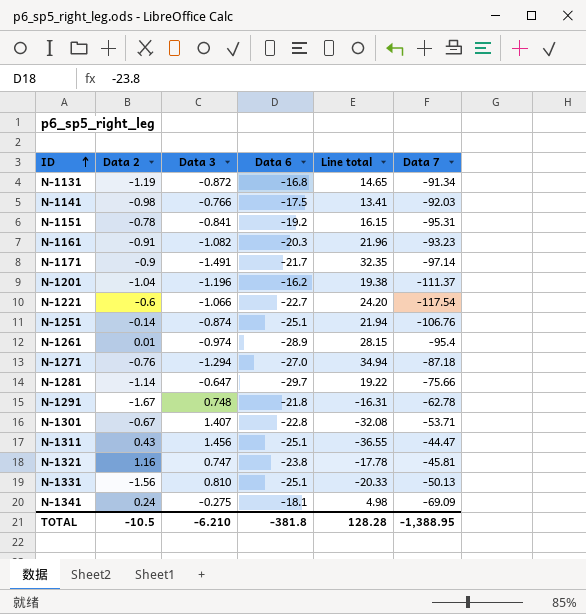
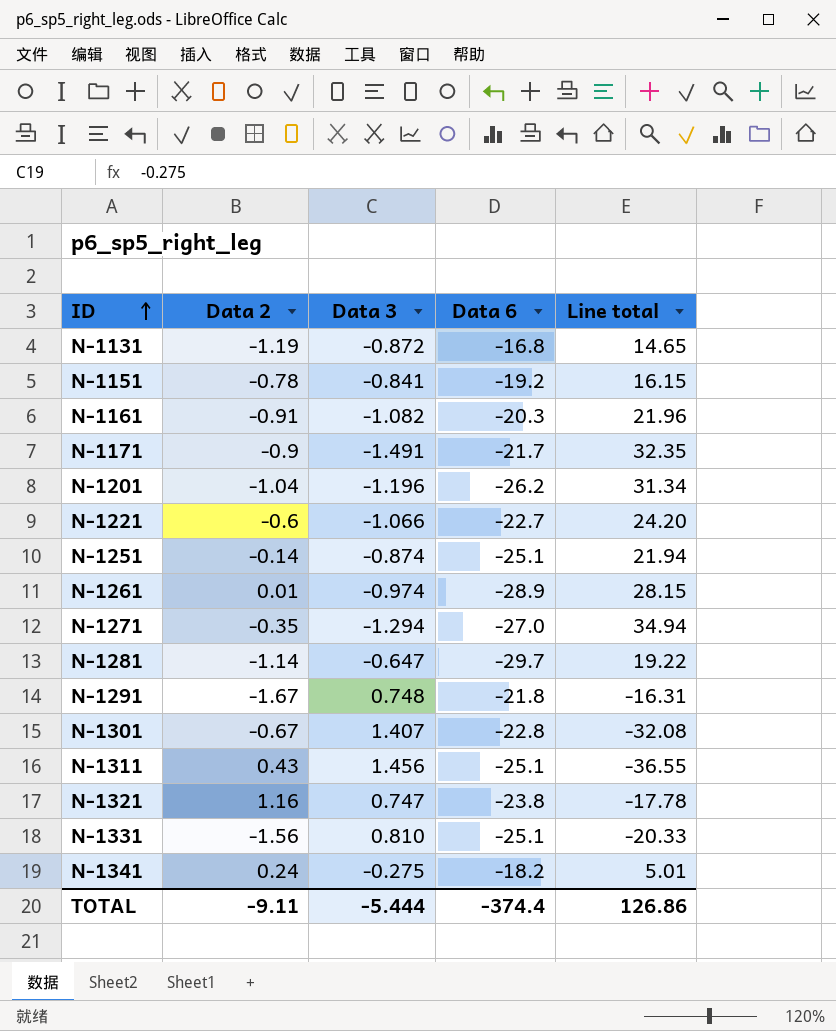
column Data 7 | position: 6 -> none
row N-1141: -0.98 | -0.766 | -17.5 | 13.41 | -92.03 -> none
N-1201 | Data 6: -16.2 -> -26.2
N-1201 | Line total: 19.38 -> 31.34
N-1271 | Data 2: -0.76 -> -0.35
N-1341 | Data 6: -18.1 -> -18.2
N-1341 | Line total: 4.98 -> 5.01
TOTAL | Data 2: -10.5 -> -9.11
TOTAL | Data 3: -6.210 -> -5.444
TOTAL | Data 6: -381.8 -> -374.4
TOTAL | Line total: 128.28 -> 126.86

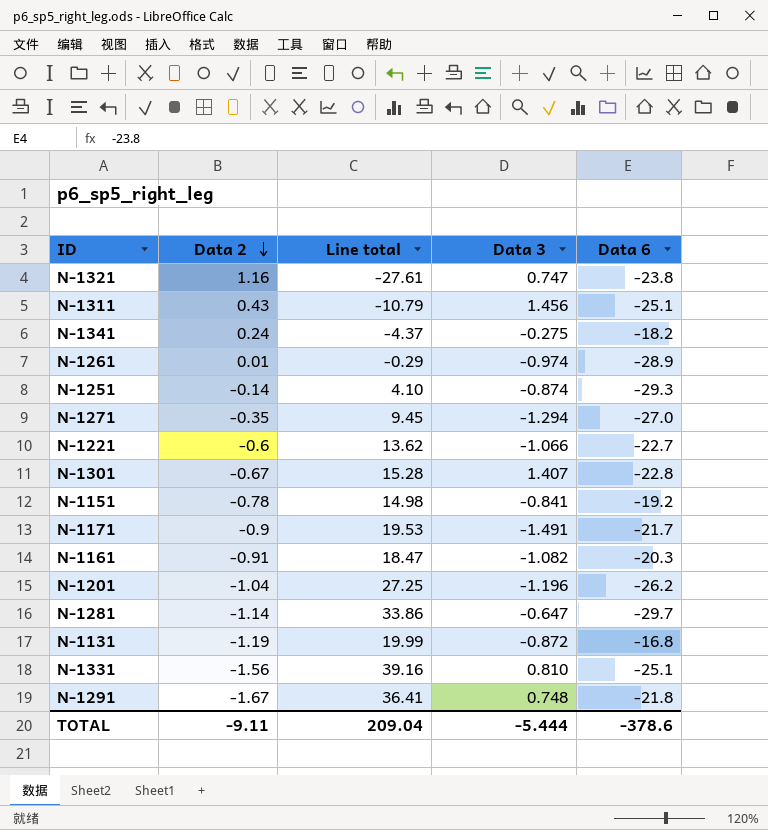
row order: ID ascending -> Data 2 descending
column Line total | formula: [Data 3] * [Data 6] -> [Data 2] * [Data 6]
column Line total | position: 5 -> 3
N-1251 | Data 6: -25.1 -> -29.3
TOTAL | Line total: 126.86 -> 209.04
TOTAL | Data 6: -374.4 -> -378.6

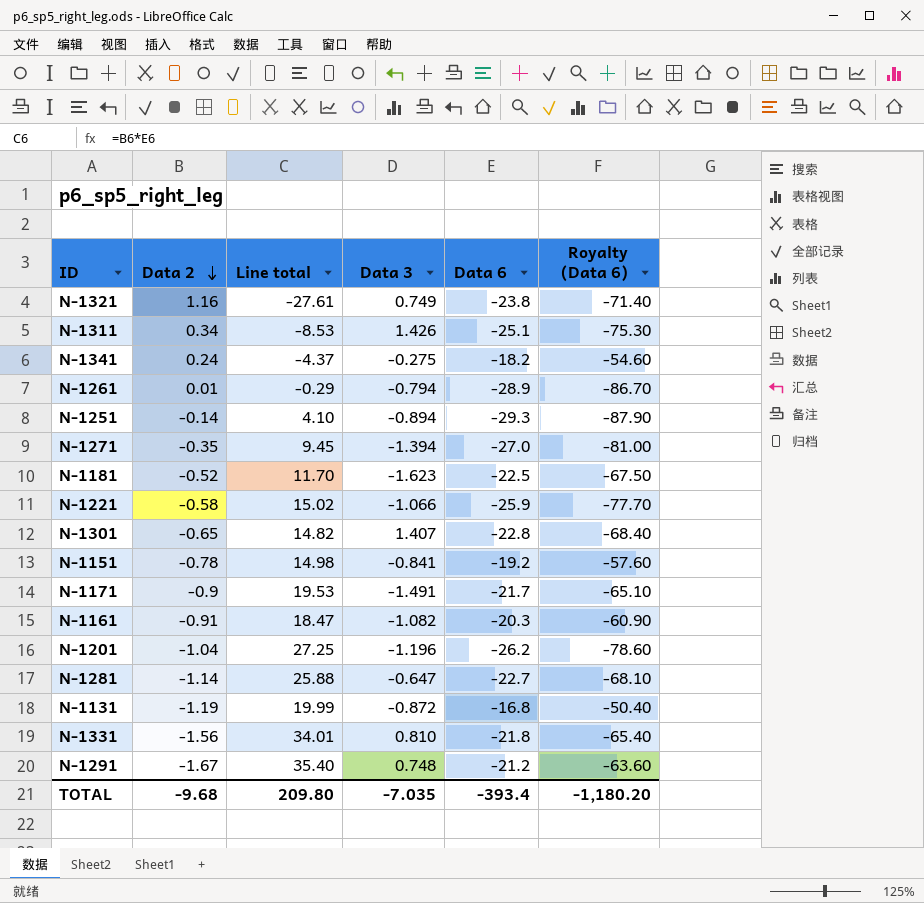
column Royalty (Data 6) | formula: none -> [Data 6] * 3
N-1321 | Data 3: 0.747 -> 0.749
N-1311 | Data 2: 0.43 -> 0.34
N-1311 | Line total: -10.79 -> -8.53
N-1311 | Data 3: 1.456 -> 1.426
N-1261 | Data 3: -0.974 -> -0.794
N-1251 | Data 3: -0.874 -> -0.894
N-1271 | Data 3: -1.294 -> -1.394
row N-1181: none -> -0.52 | 11.70 | -1.623 | -22.5 | -67.50
N-1221 | Data 2: -0.6 -> -0.58
N-1221 | Line total: 13.62 -> 15.02
N-1221 | Data 6: -22.7 -> -25.9
N-1301 | Data 2: -0.67 -> -0.65
N-1301 | Line total: 15.28 -> 14.82
N-1281 | Line total: 33.86 -> 25.88
N-1281 | Data 6: -29.7 -> -22.7
N-1331 | Line total: 39.16 -> 34.01
N-1331 | Data 6: -25.1 -> -21.8
N-1291 | Line total: 36.41 -> 35.40
N-1291 | Data 6: -21.8 -> -21.2
TOTAL | Data 2: -9.11 -> -9.68
TOTAL | Line total: 209.04 -> 209.80
TOTAL | Data 3: -5.444 -> -7.035
TOTAL | Data 6: -378.6 -> -393.4

